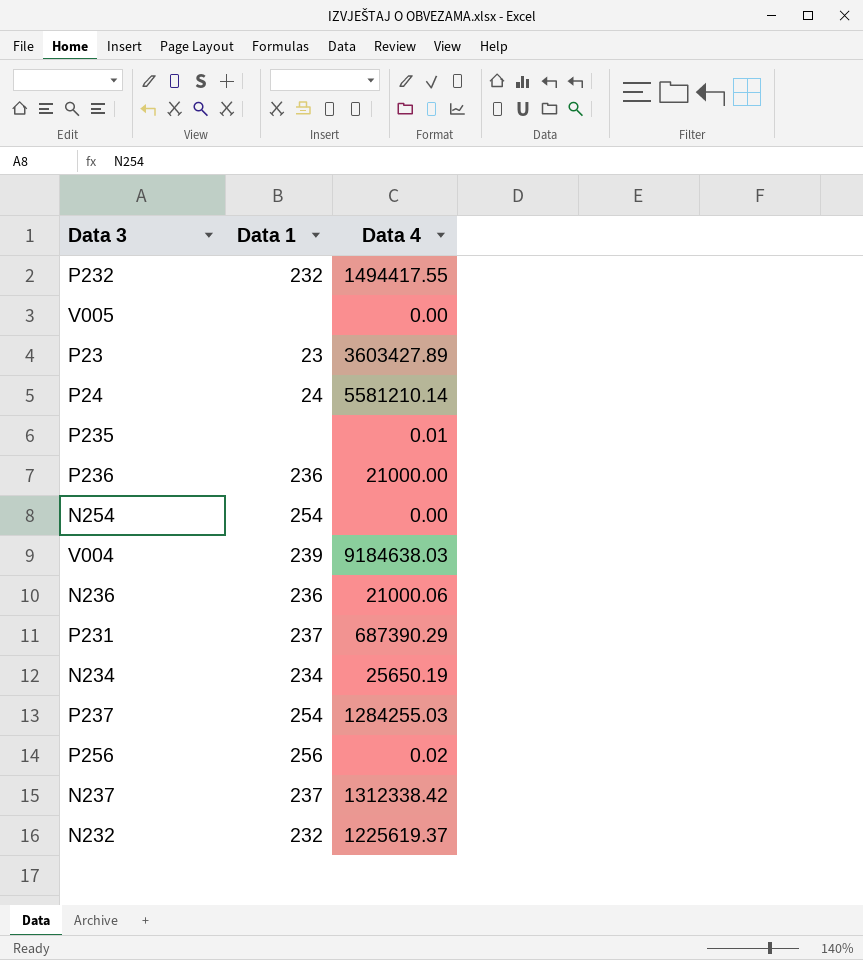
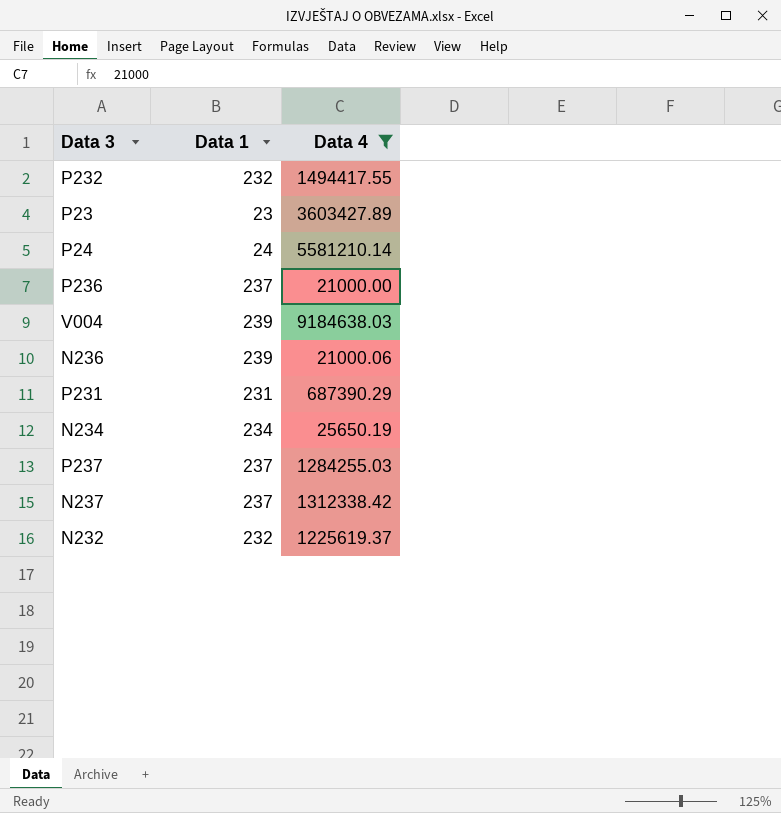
filter: none -> Data 4 >= 21000.00
P236 | Data 1: 236 -> 237
N236 | Data 1: 236 -> 239
P231 | Data 1: 237 -> 231
P237 | Data 1: 254 -> 237

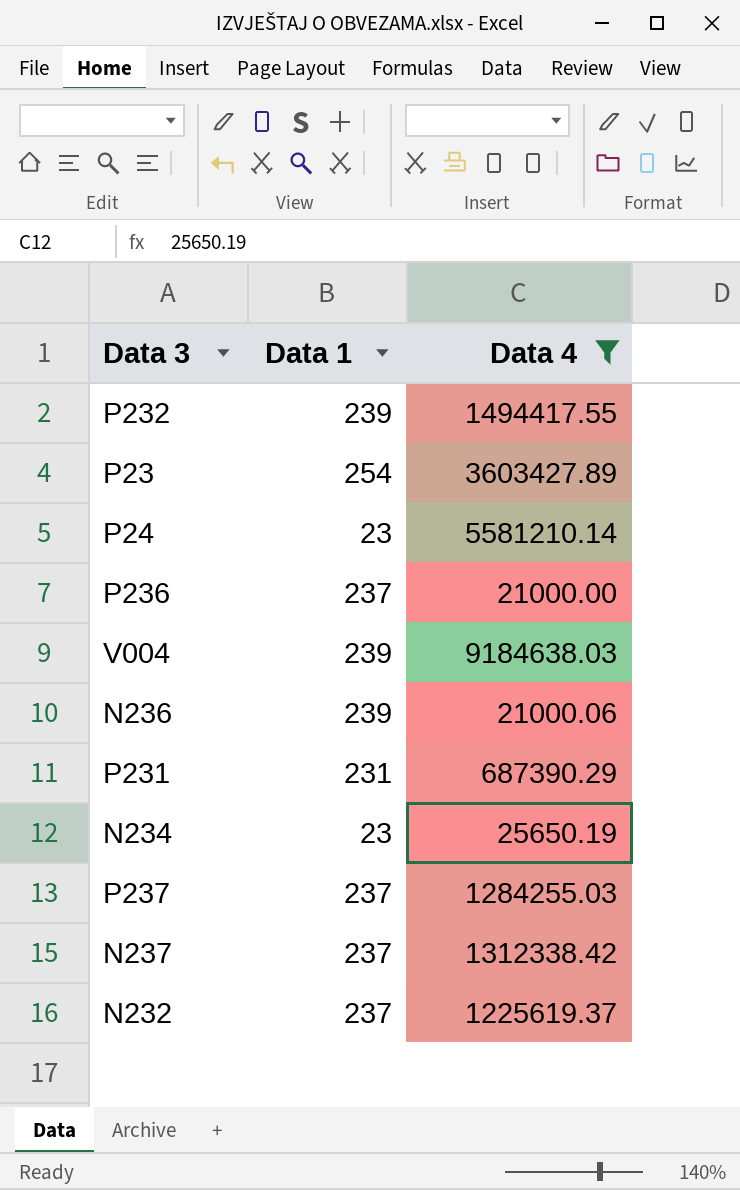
P232 | Data 1: 232 -> 239
P23 | Data 1: 23 -> 254
P24 | Data 1: 24 -> 23
N234 | Data 1: 234 -> 23
N232 | Data 1: 232 -> 237

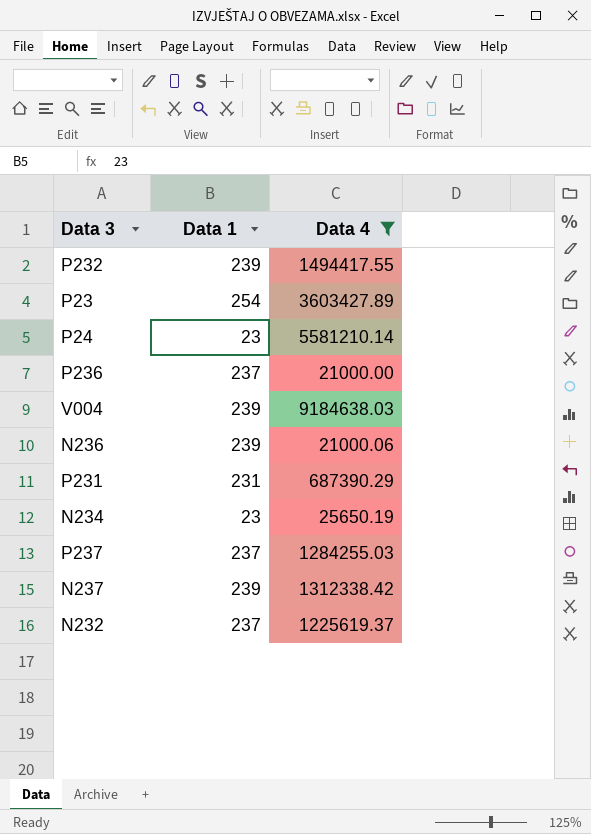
N237 | Data 1: 237 -> 239

